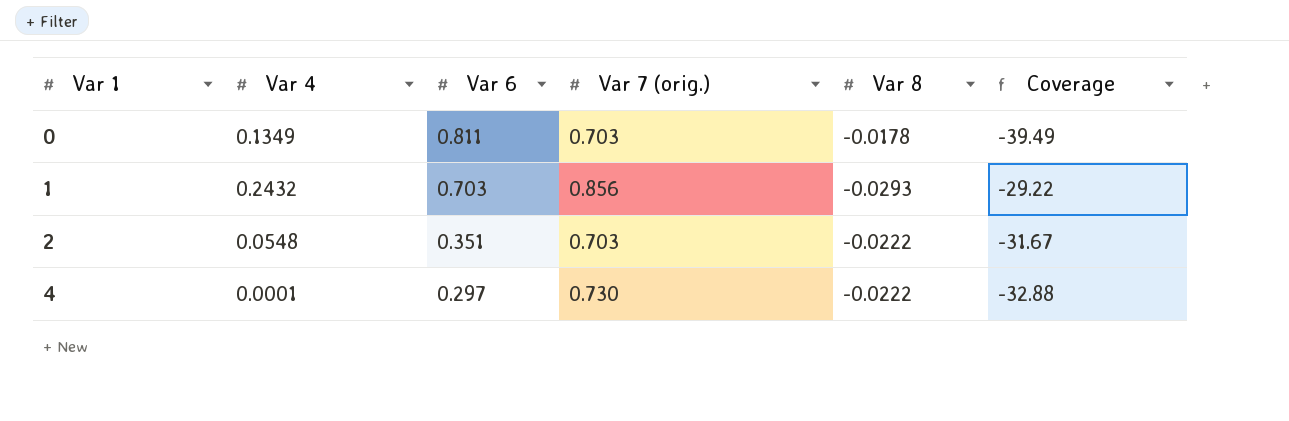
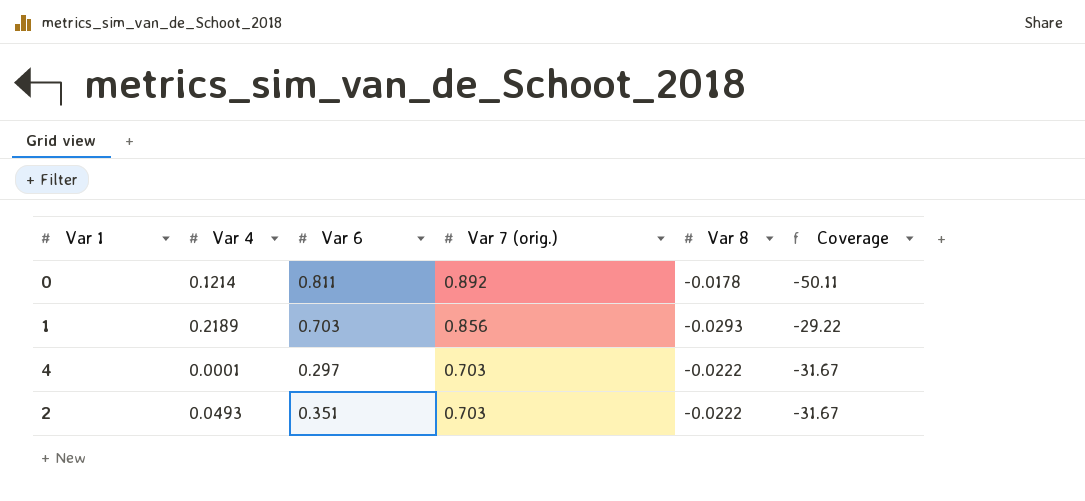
row order: Var 1 ascending -> Var 7 (orig.) descending
0 | Var 4: 0.1349 -> 0.1214
0 | Var 7 (orig.): 0.703 -> 0.892
0 | Coverage: -39.49 -> -50.11
1 | Var 4: 0.2432 -> 0.2189
4 | Var 7 (orig.): 0.730 -> 0.703
4 | Coverage: -32.88 -> -31.67
2 | Var 4: 0.0548 -> 0.0493

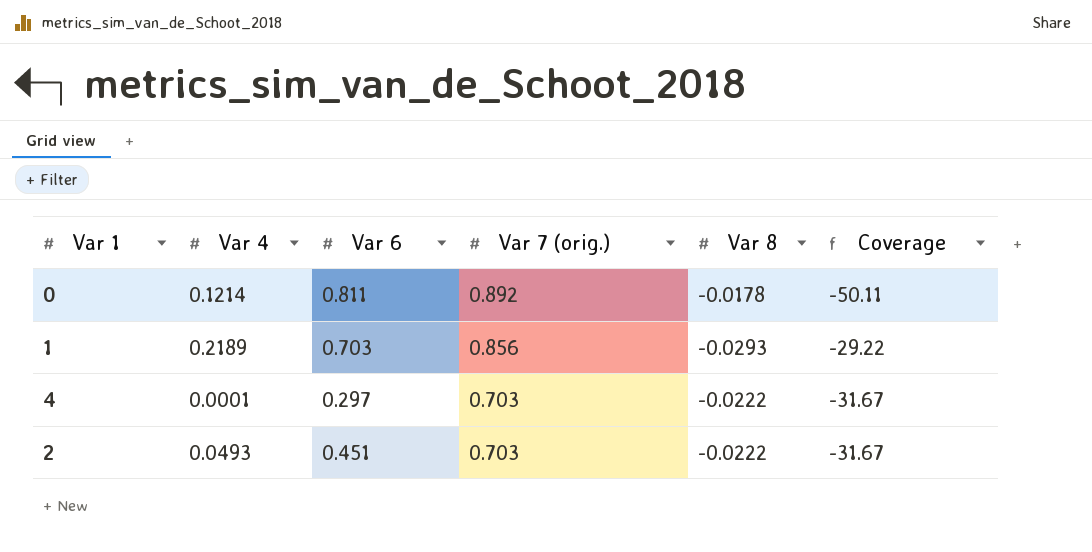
2 | Var 6: 0.351 -> 0.451

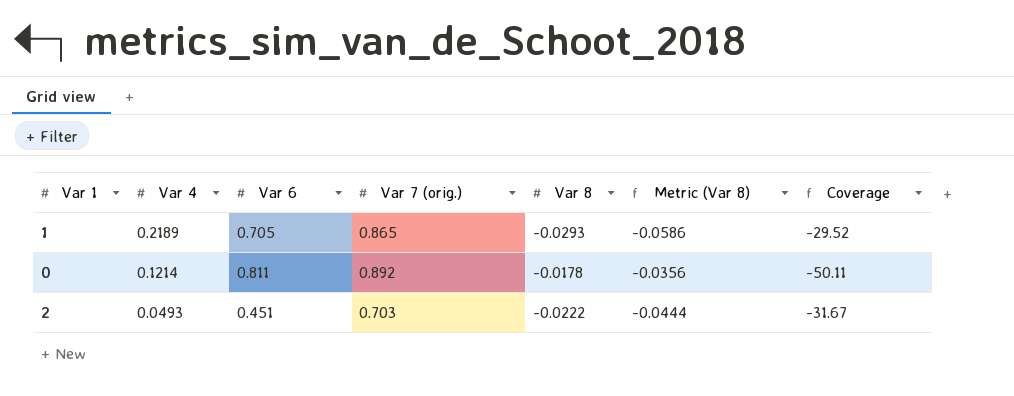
row order: Var 7 (orig.) descending -> Var 4 descending
column Metric (Var 8) | formula: none -> [Var 8] * 2
row 4: 0.0001 | 0.297 | 0.703 | -0.0222 | -31.67 -> none
1 | Var 6: 0.703 -> 0.705
1 | Var 7 (orig.): 0.856 -> 0.865
1 | Coverage: -29.22 -> -29.52

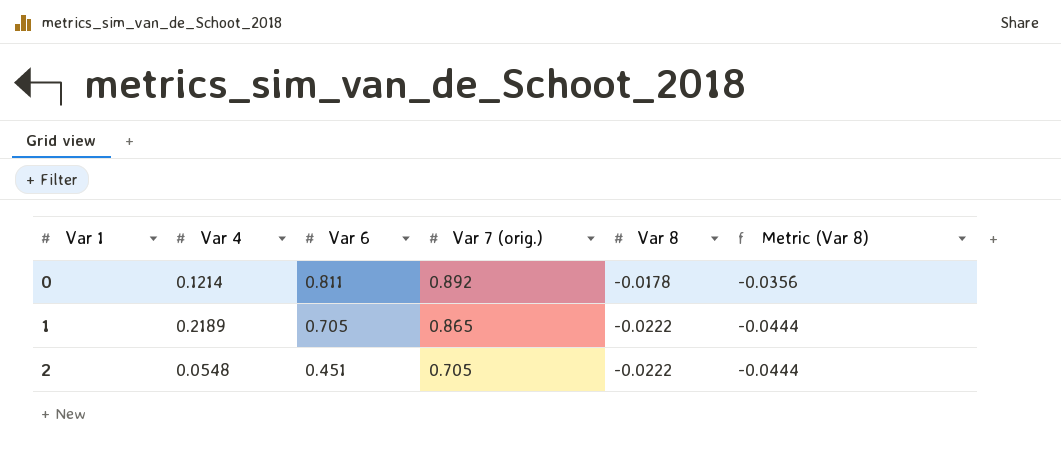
row order: Var 4 descending -> Var 1 ascending
column Coverage | formula: [Var 7 (orig.)] / [Var 8] -> none
1 | Var 8: -0.0293 -> -0.0222
1 | Metric (Var 8): -0.0586 -> -0.0444
2 | Var 4: 0.0493 -> 0.0548
2 | Var 7 (orig.): 0.703 -> 0.705

